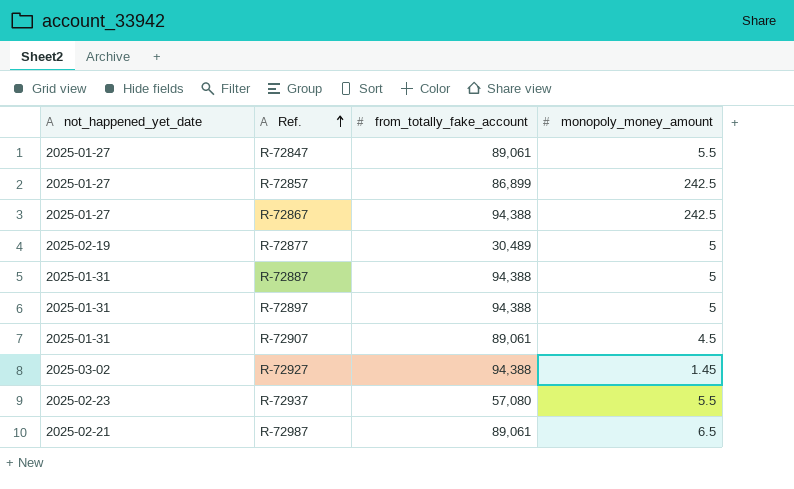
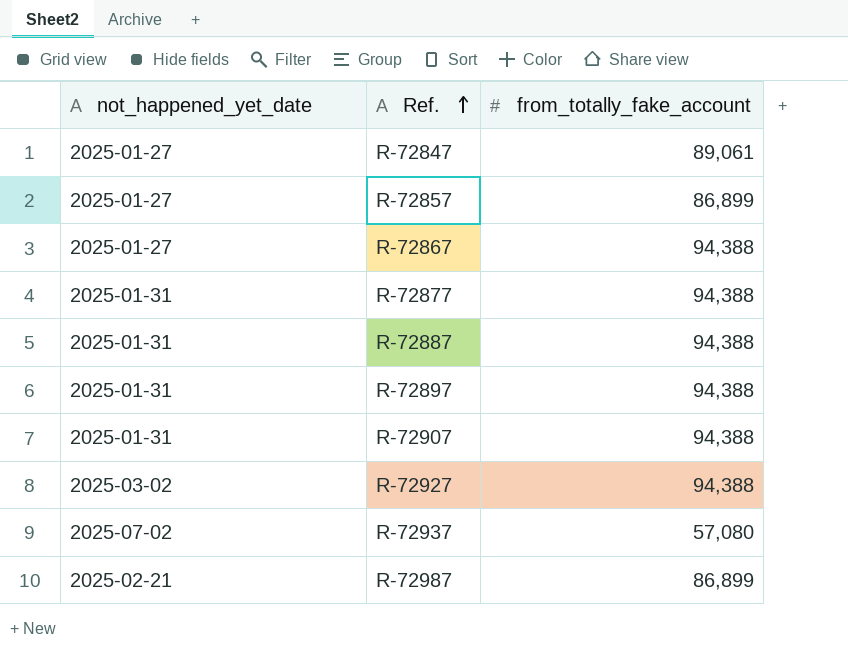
column monopoly_money_amount | position: 4 -> none
R-72877 | not_happened_yet_date: 2025-02-19 -> 2025-01-31
R-72877 | from_totally_fake_account: 30,489 -> 94,388
R-72907 | from_totally_fake_account: 89,061 -> 94,388
R-72937 | not_happened_yet_date: 2025-02-23 -> 2025-07-02
R-72987 | from_totally_fake_account: 89,061 -> 86,899

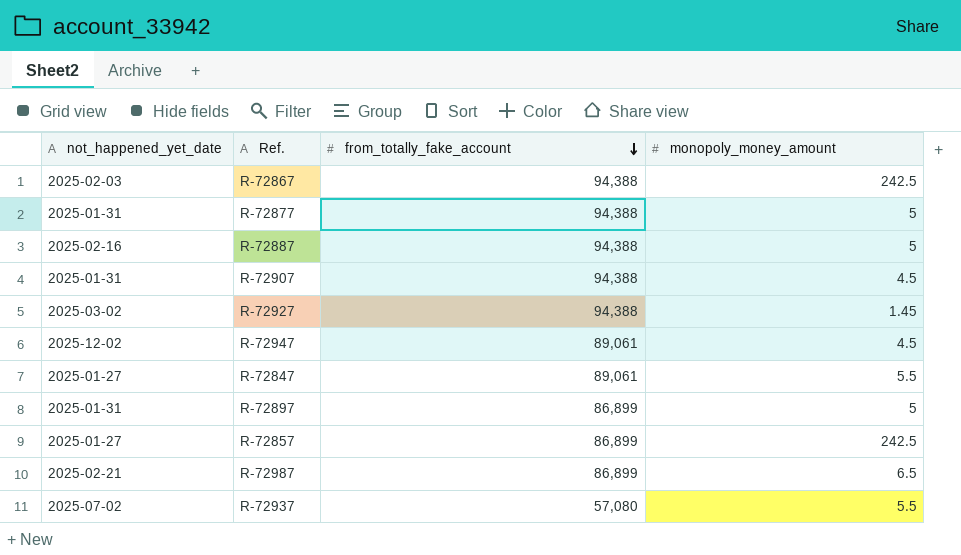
row order: Ref. ascending -> from_totally_fake_account descending
column monopoly_money_amount | position: none -> 4
R-72867 | not_happened_yet_date: 2025-01-27 -> 2025-02-03
R-72887 | not_happened_yet_date: 2025-01-31 -> 2025-02-16
row R-72947: none -> 2025-12-02 | 89,061 | 4.5
R-72897 | from_totally_fake_account: 94,388 -> 86,899

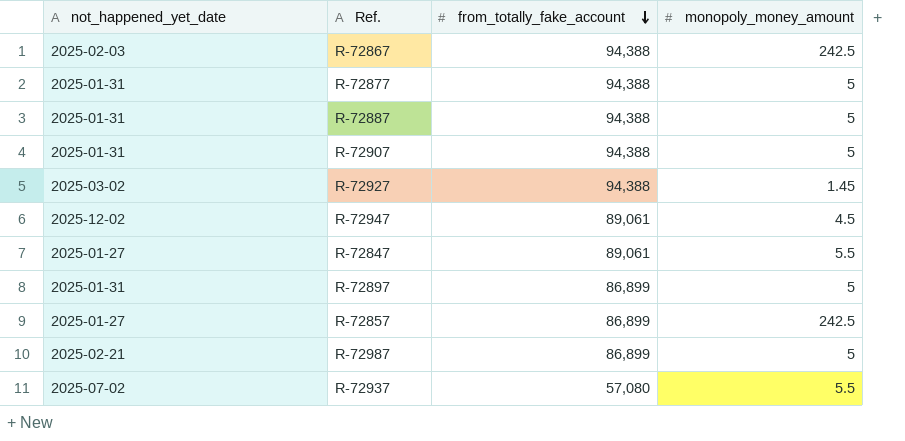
R-72887 | not_happened_yet_date: 2025-02-16 -> 2025-01-31
R-72907 | monopoly_money_amount: 4.5 -> 5
R-72987 | monopoly_money_amount: 6.5 -> 5

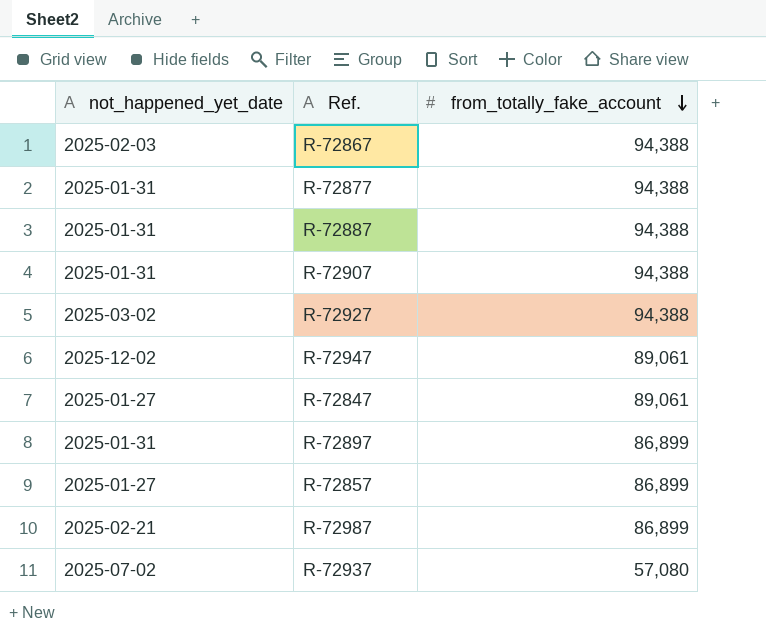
column monopoly_money_amount | position: 4 -> none

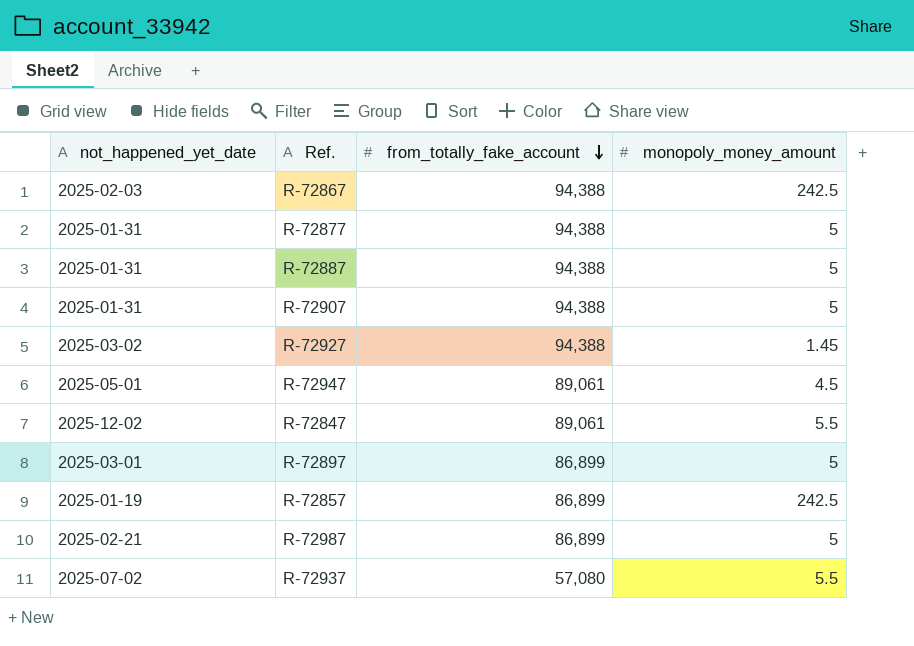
column monopoly_money_amount | position: none -> 4
R-72947 | not_happened_yet_date: 2025-12-02 -> 2025-05-01
R-72847 | not_happened_yet_date: 2025-01-27 -> 2025-12-02
R-72897 | not_happened_yet_date: 2025-01-31 -> 2025-03-01
R-72857 | not_happened_yet_date: 2025-01-27 -> 2025-01-19

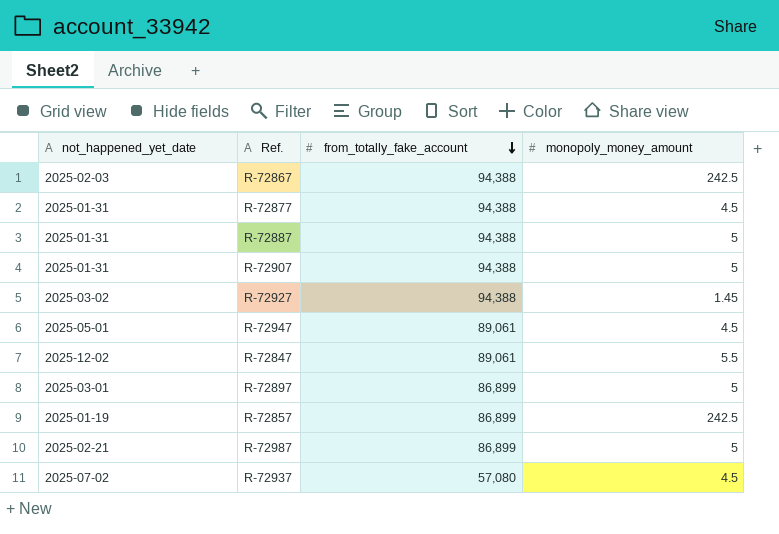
R-72877 | monopoly_money_amount: 5 -> 4.5
R-72937 | monopoly_money_amount: 5.5 -> 4.5

